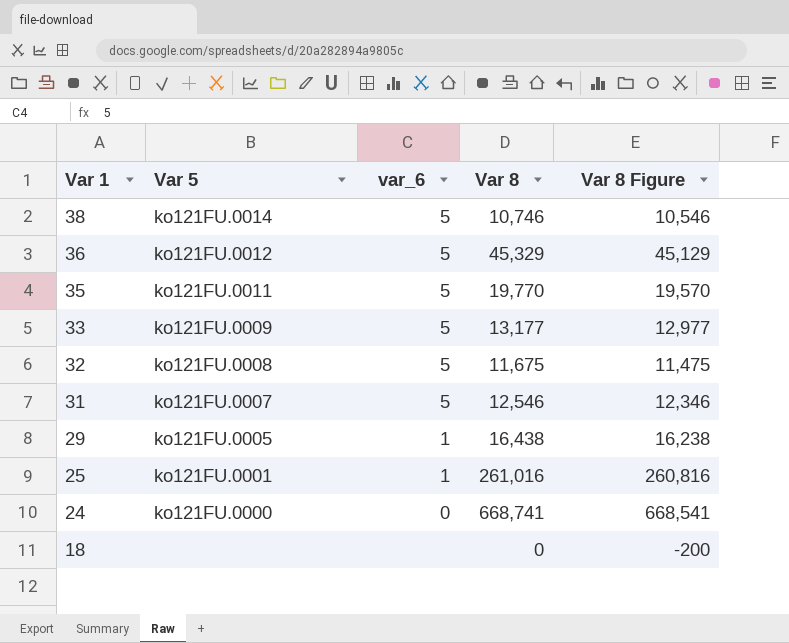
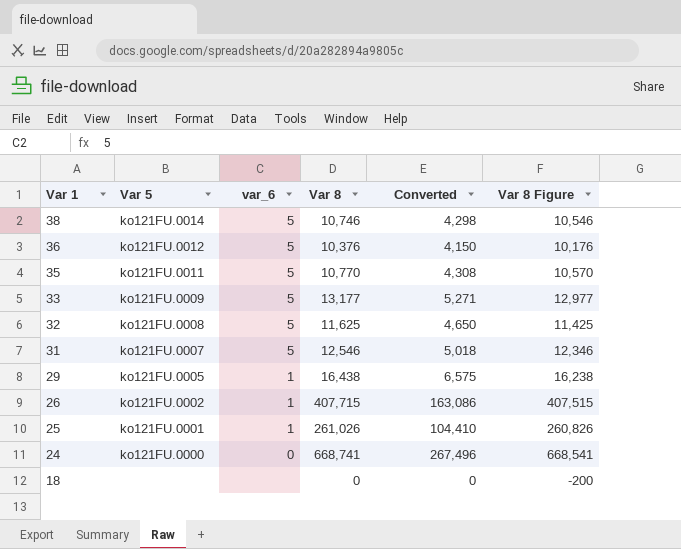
column Converted | formula: none -> [Var 8] * 0.4
36 | Var 8: 45,329 -> 10,376
36 | Var 8 Figure: 45,129 -> 10,176
35 | Var 8: 19,770 -> 10,770
35 | Var 8 Figure: 19,570 -> 10,570
32 | Var 8: 11,675 -> 11,625
32 | Var 8 Figure: 11,475 -> 11,425
row 26: none -> ko121FU.0002 | 1 | 407,715 | 163,086 | 407,515
25 | Var 8: 261,016 -> 261,026
25 | Var 8 Figure: 260,816 -> 260,826

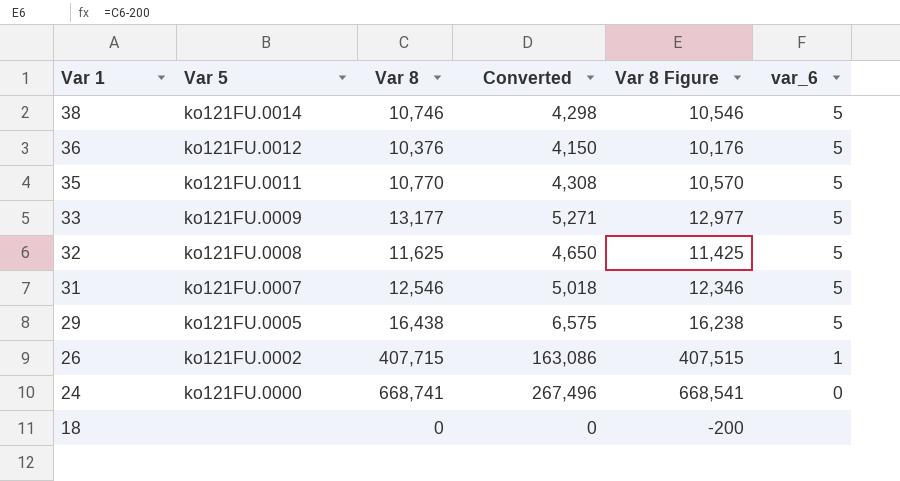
column var_6 | position: 3 -> 6
row 25: ko121FU.0001 | 1 | 261,026 | 104,410 | 260,826 -> none
29 | var_6: 1 -> 5

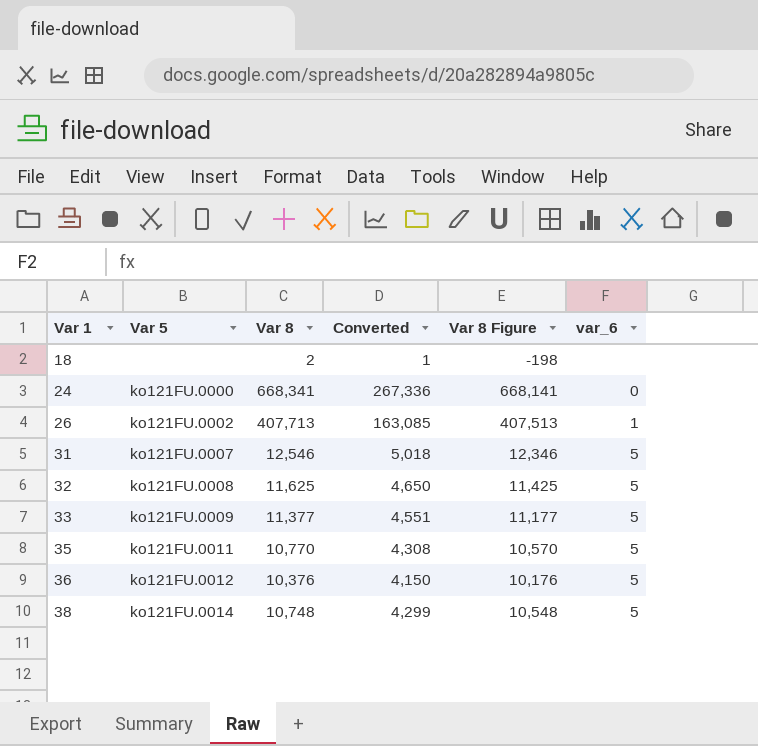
row order: Var 1 descending -> Var 1 ascending
row 29: ko121FU.0005 | 16,438 | 6,575 | 16,238 | 5 -> none
18 | Var 8: 0 -> 2
18 | Converted: 0 -> 1
18 | Var 8 Figure: -200 -> -198
24 | Var 8: 668,741 -> 668,341
24 | Converted: 267,496 -> 267,336
24 | Var 8 Figure: 668,541 -> 668,141
26 | Var 8: 407,715 -> 407,713
26 | Converted: 163,086 -> 163,085
26 | Var 8 Figure: 407,515 -> 407,513
33 | Var 8: 13,177 -> 11,377
33 | Converted: 5,271 -> 4,551
33 | Var 8 Figure: 12,977 -> 11,177
38 | Var 8: 10,746 -> 10,748
38 | Converted: 4,298 -> 4,299
38 | Var 8 Figure: 10,546 -> 10,548

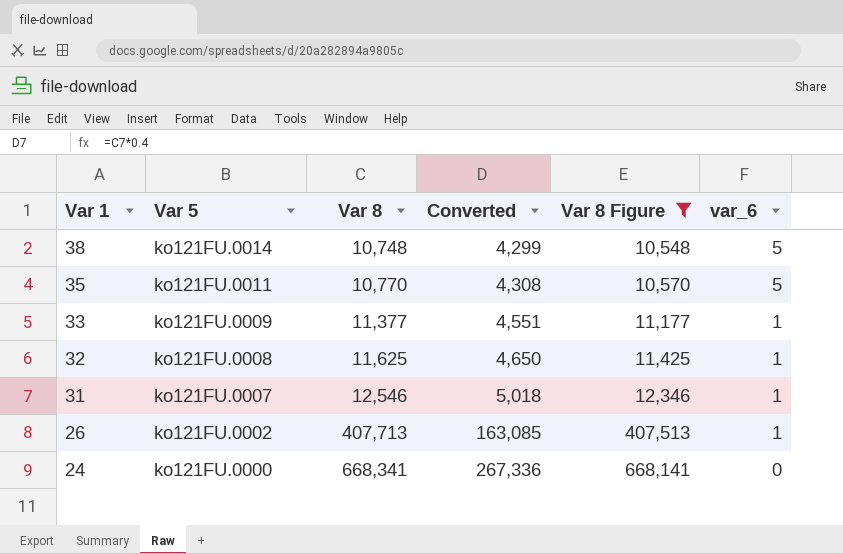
filter: none -> Var 8 Figure >= 10,548
row order: Var 1 ascending -> Var 1 descending
33 | var_6: 5 -> 1
32 | var_6: 5 -> 1
31 | var_6: 5 -> 1

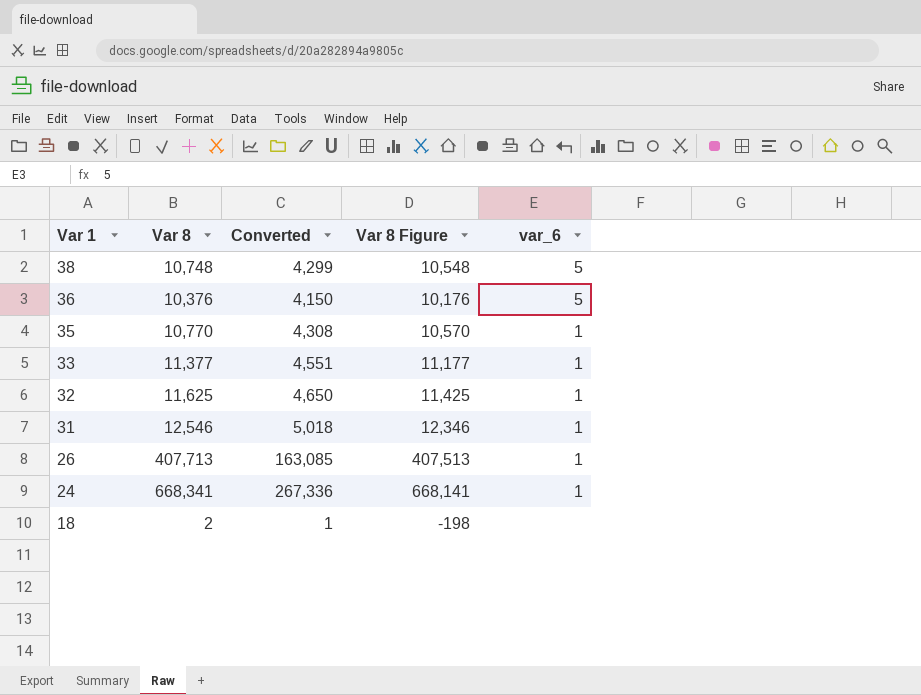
filter: Var 8 Figure >= 10,548 -> none
column Var 5 | position: 2 -> none
35 | var_6: 5 -> 1
24 | var_6: 0 -> 1

